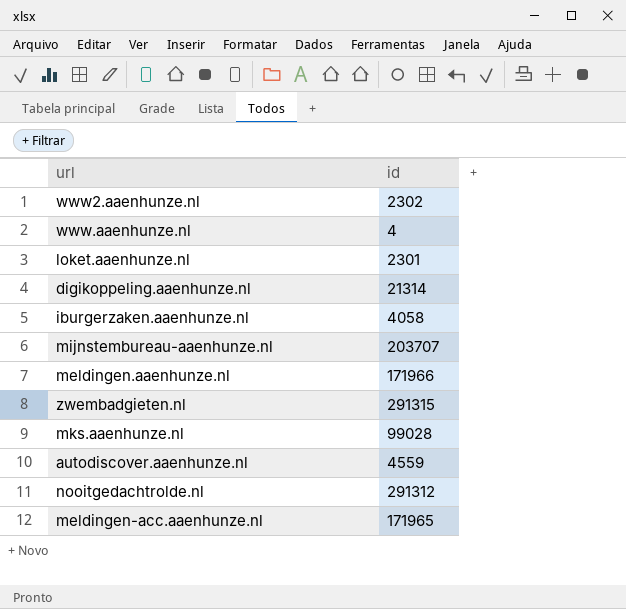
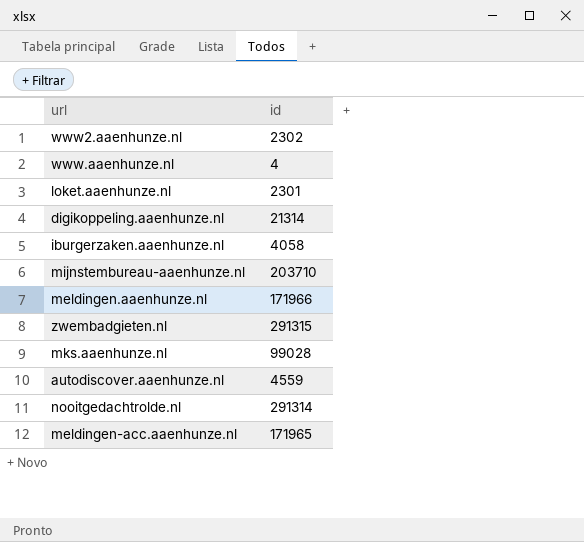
mijnstembureau-aaenhunze.nl | id: 203707 -> 203710
nooitgedachtrolde.nl | id: 291312 -> 291314

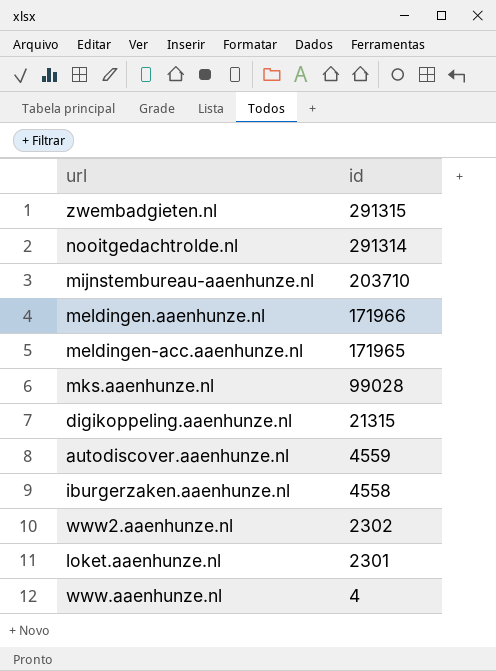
row order: none -> id descending
digikoppeling.aaenhunze.nl | id: 21314 -> 21315
iburgerzaken.aaenhunze.nl | id: 4058 -> 4558

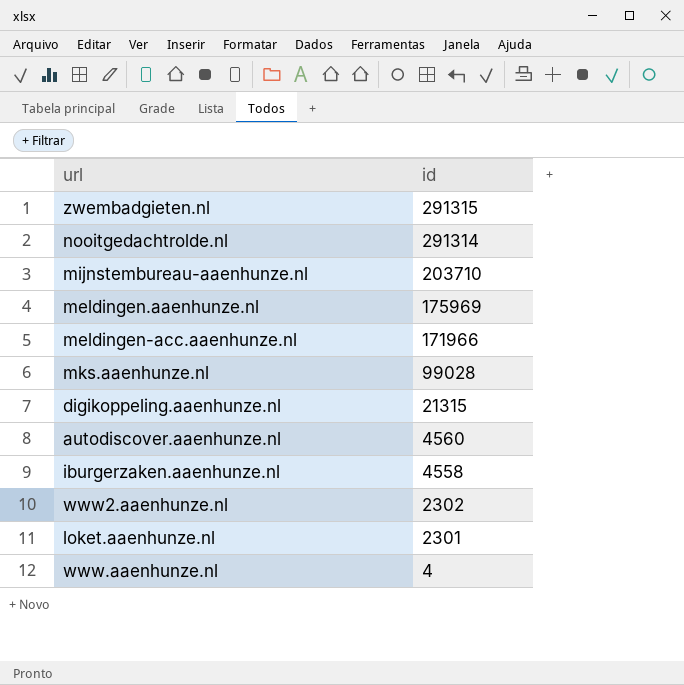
meldingen.aaenhunze.nl | id: 171966 -> 175969
meldingen-acc.aaenhunze.nl | id: 171965 -> 171966
autodiscover.aaenhunze.nl | id: 4559 -> 4560

